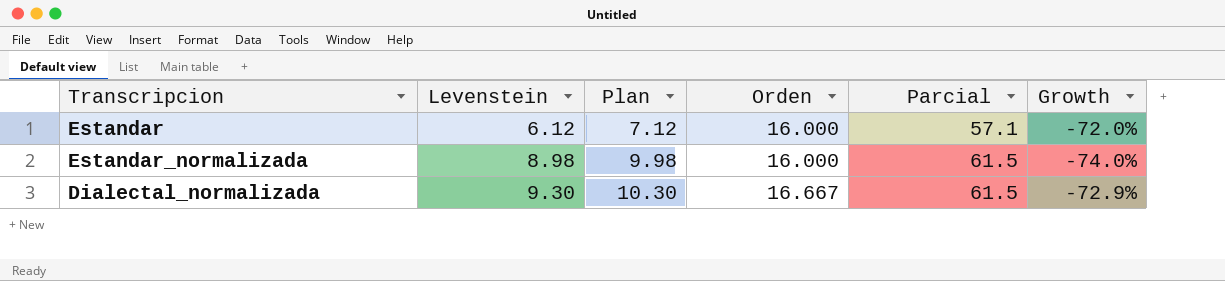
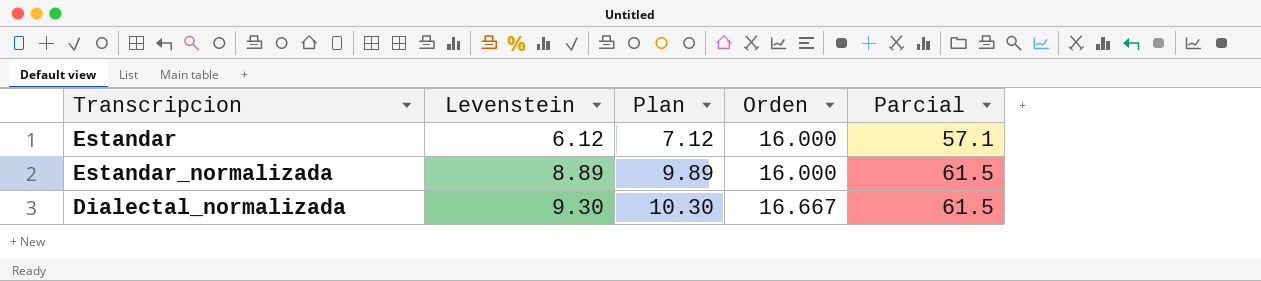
column Growth | formula: ([Orden] - [Parcial]) / [Parcial] -> none
Estandar_normalizada | Levenstein: 8.98 -> 8.89
Estandar_normalizada | Plan: 9.98 -> 9.89

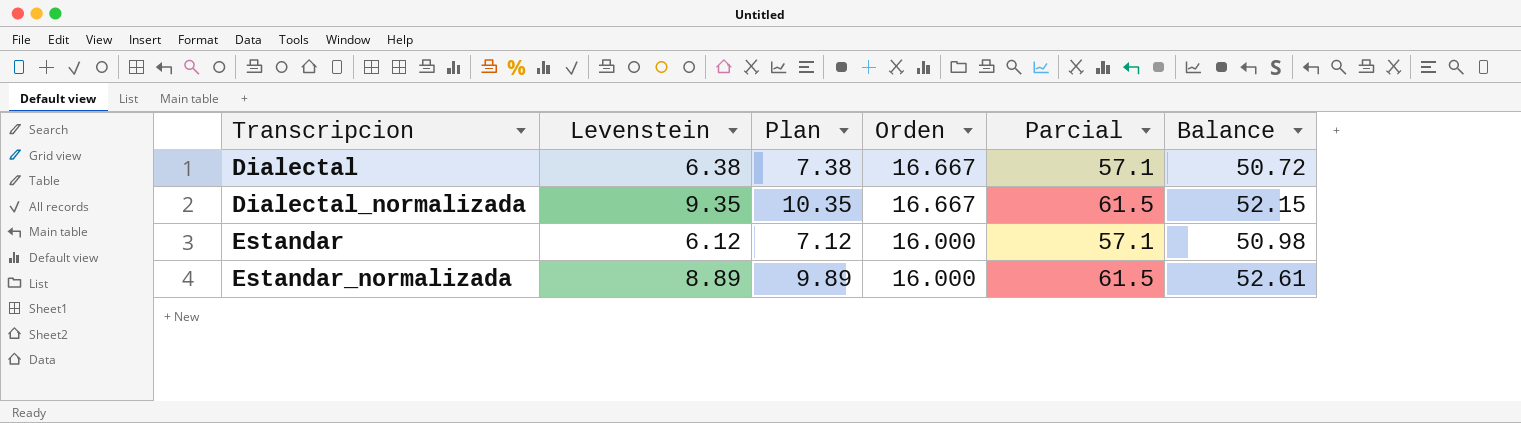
row order: Levenstein ascending -> Transcripcion ascending
column Balance | formula: none -> [Parcial] - [Levenstein]
row Dialectal: none -> 6.38 | 7.38 | 16.667 | 57.1 | 50.72
Dialectal_normalizada | Levenstein: 9.30 -> 9.35
Dialectal_normalizada | Plan: 10.30 -> 10.35

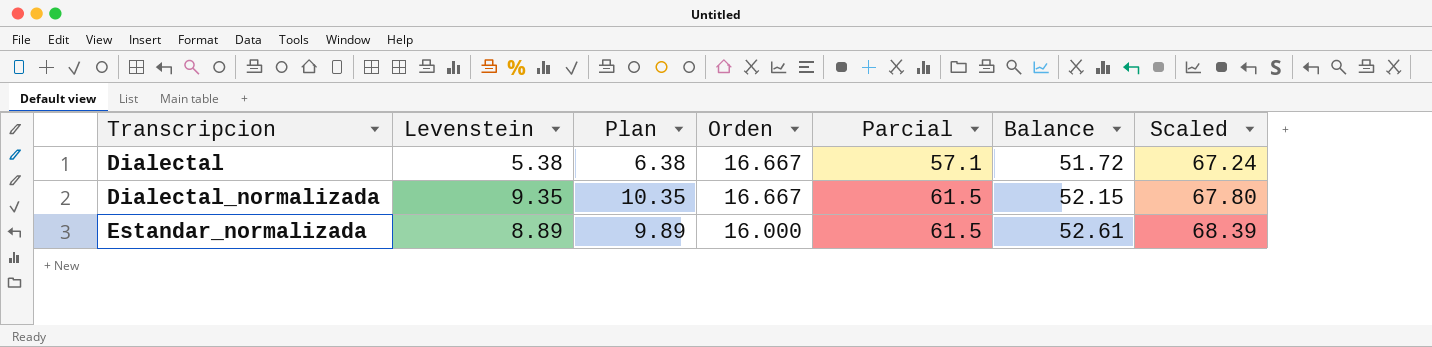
column Scaled | formula: none -> [Balance] * 1.3
row Estandar: 6.12 | 7.12 | 16.000 | 57.1 | 50.98 -> none
Dialectal | Levenstein: 6.38 -> 5.38
Dialectal | Plan: 7.38 -> 6.38
Dialectal | Balance: 50.72 -> 51.72

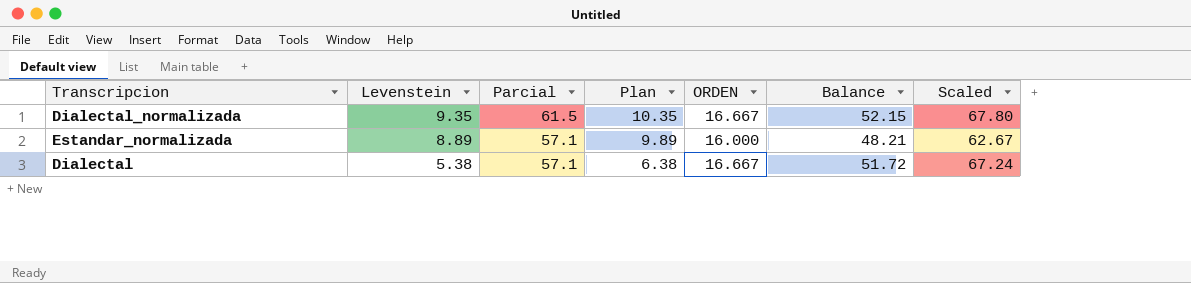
row order: Transcripcion ascending -> Levenstein descending
column Parcial | position: 5 -> 3
column name: Orden -> ORDEN
Estandar_normalizada | Parcial: 61.5 -> 57.1
Estandar_normalizada | Balance: 52.61 -> 48.21
Estandar_normalizada | Scaled: 68.39 -> 62.67

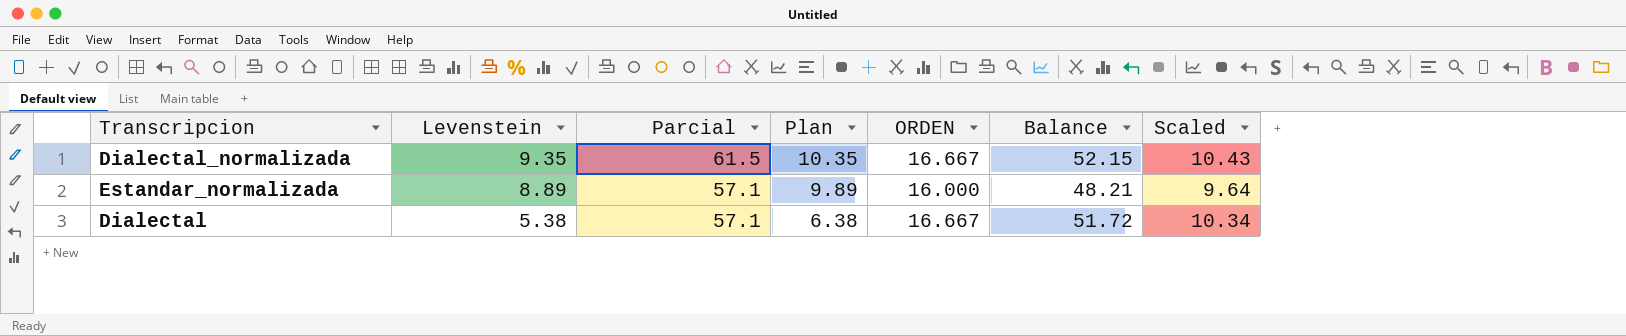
column Scaled | formula: [Balance] * 1.3 -> [Balance] * 0.2

